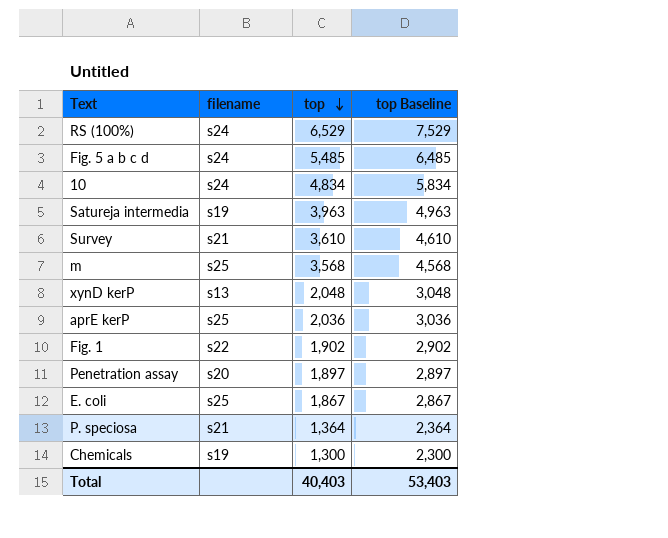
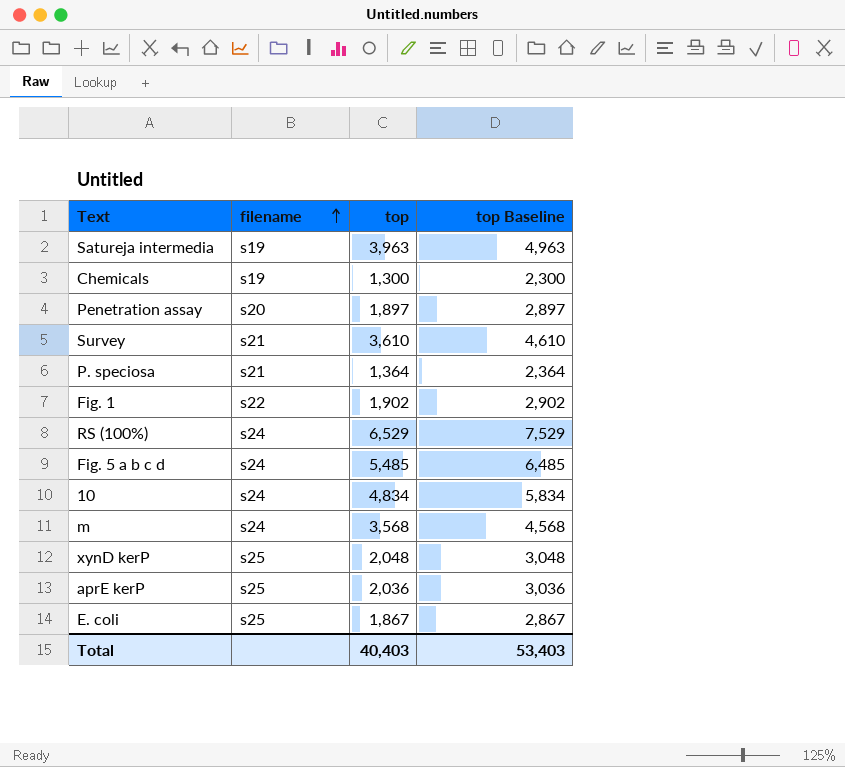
row order: top descending -> filename ascending
m | filename: s25 -> s24
xynD kerP | filename: s13 -> s25

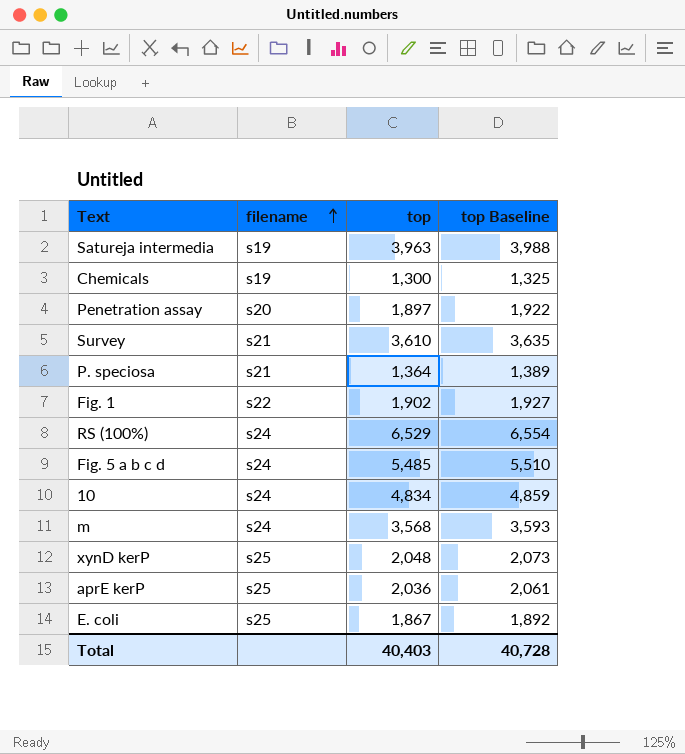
column top Baseline | formula: [top] + 1000 -> [top] + 25
Total | top Baseline: 53,403 -> 40,728

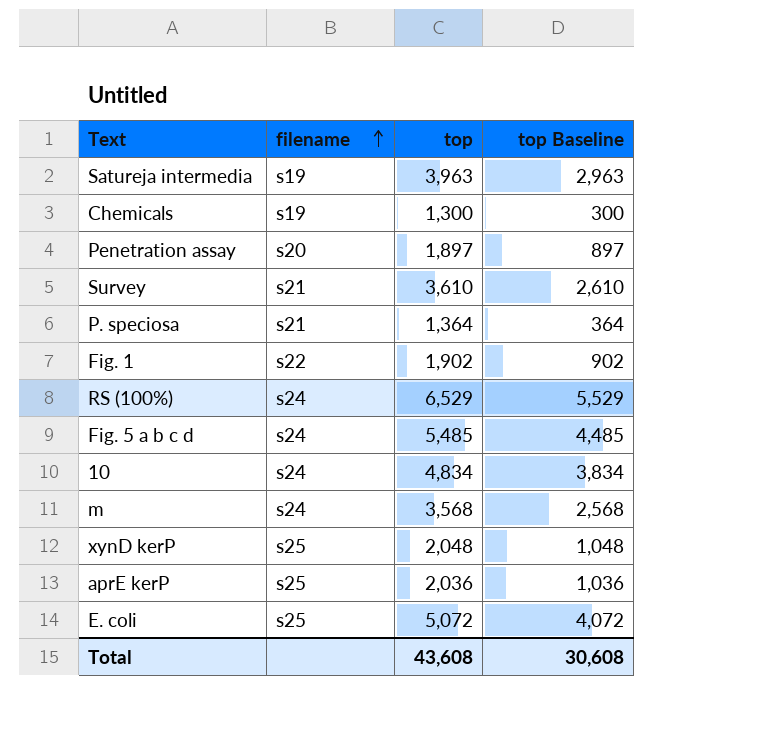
column top Baseline | formula: [top] + 25 -> [top] - 1000
E. coli | top: 1,867 -> 5,072
Total | top: 40,403 -> 43,608
Total | top Baseline: 40,728 -> 30,608

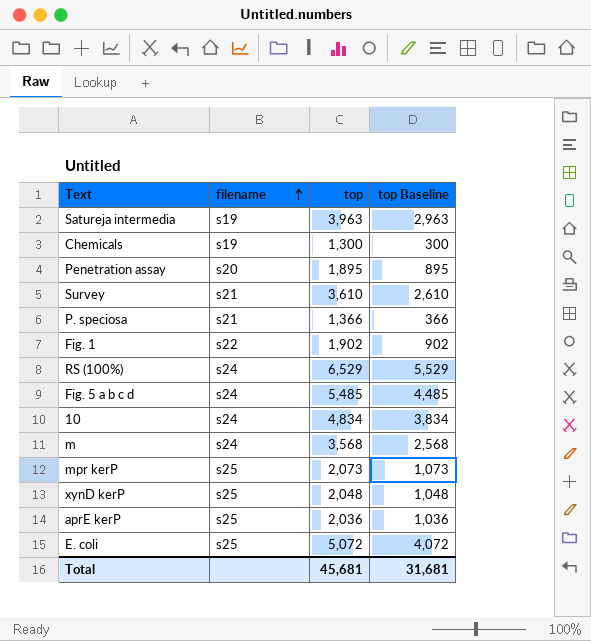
Penetration assay | top: 1,897 -> 1,895
Penetration assay | top Baseline: 897 -> 895
P. speciosa | top: 1,364 -> 1,366
P. speciosa | top Baseline: 364 -> 366
row mpr kerP: none -> s25 | 2,073 | 1,073
Total | top: 43,608 -> 45,681
Total | top Baseline: 30,608 -> 31,681

